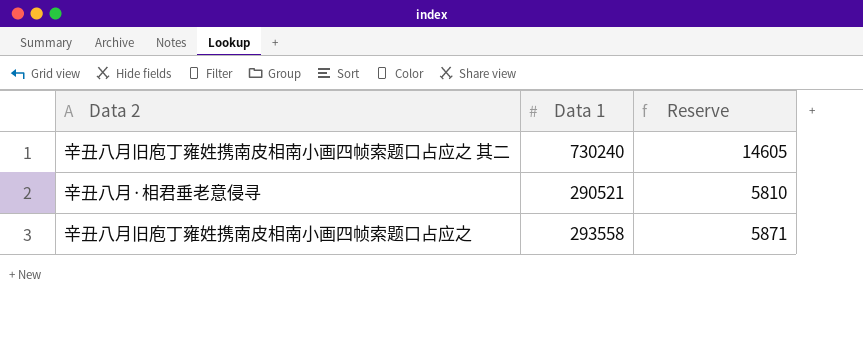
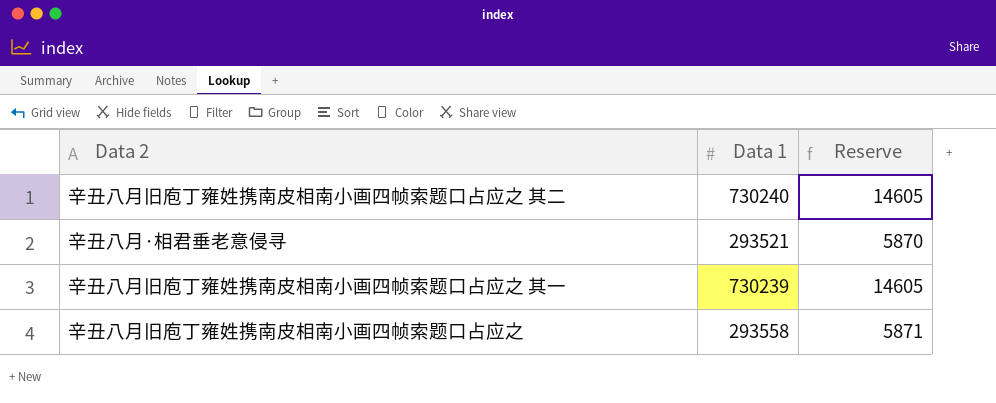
辛丑八月·相君垂老意侵寻 | Data 1: 290521 -> 293521
辛丑八月·相君垂老意侵寻 | Reserve: 5810 -> 5870
row 辛丑八月旧庖丁雍姓携南皮相南小画四帧索题口占应之 其一: none -> 730239 | 14605

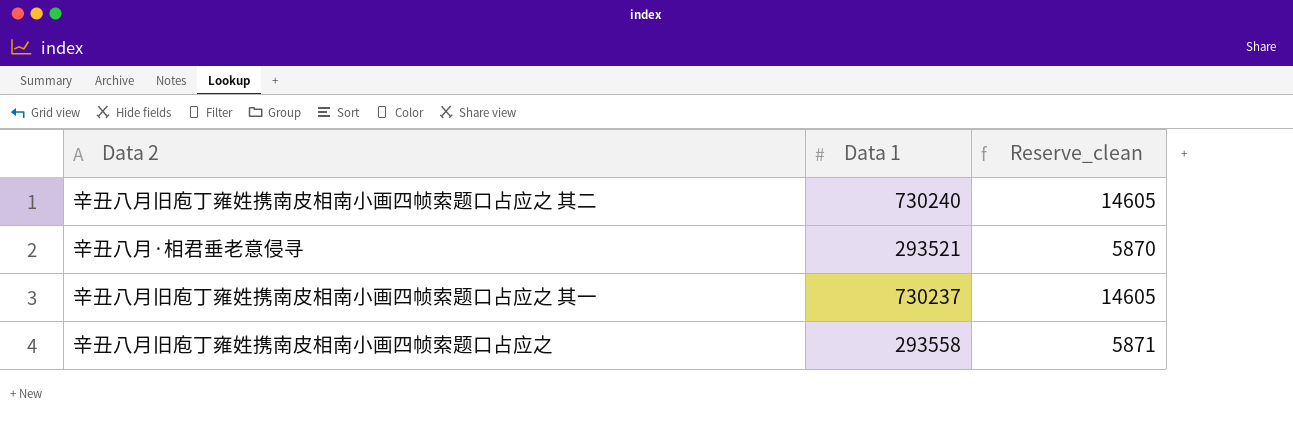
column name: Reserve -> Reserve_clean
辛丑八月旧庖丁雍姓携南皮相南小画四帧索题口占应之 其一 | Data 1: 730239 -> 730237

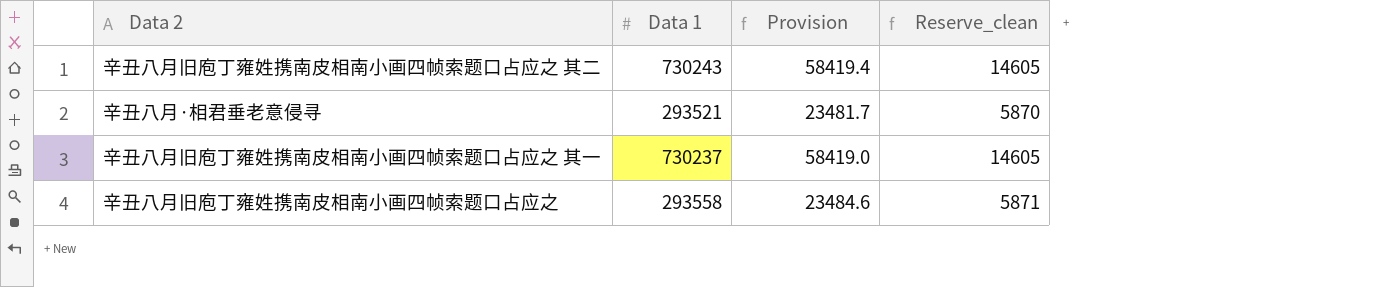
column Provision | formula: none -> [Data 1] * 0.08
辛丑八月旧庖丁雍姓携南皮相南小画四帧索题口占应之 其二 | Data 1: 730240 -> 730243

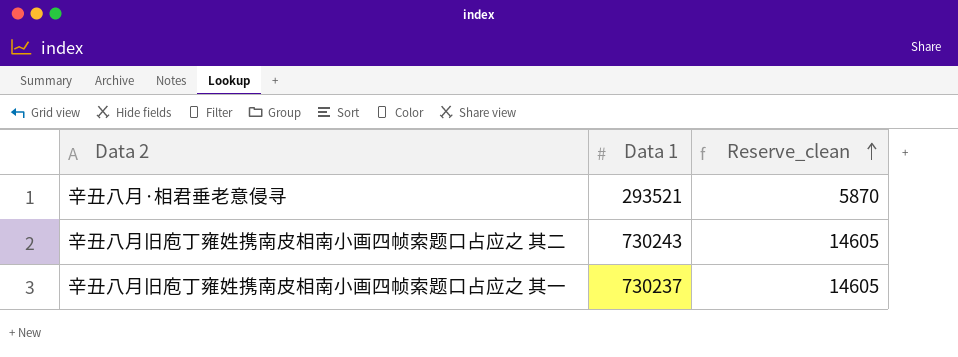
row order: none -> Reserve_clean ascending
column Provision | formula: [Data 1] * 0.08 -> none
row 辛丑八月旧庖丁雍姓携南皮相南小画四帧索题口占应之: 293558 | 23484.6 | 5871 -> none

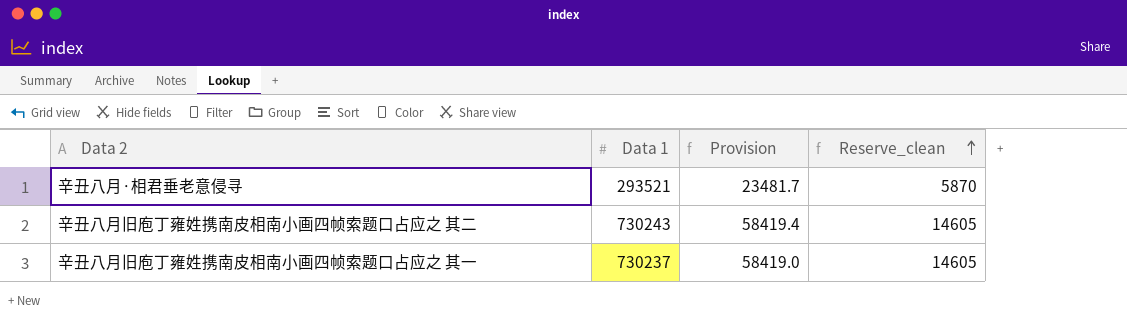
column Provision | formula: none -> [Data 1] * 0.08

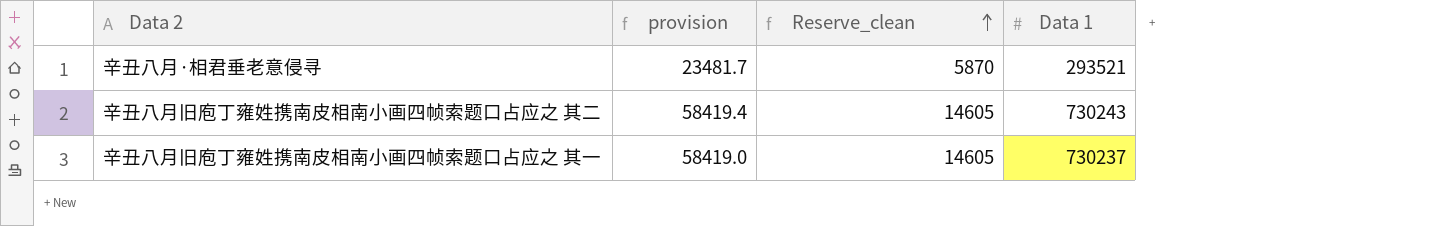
column name: Provision -> provision
column Data 1 | position: 2 -> 4

